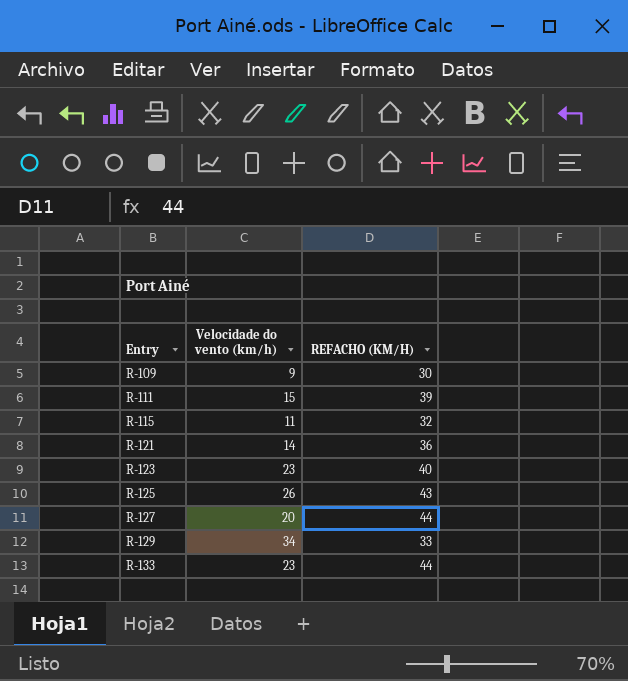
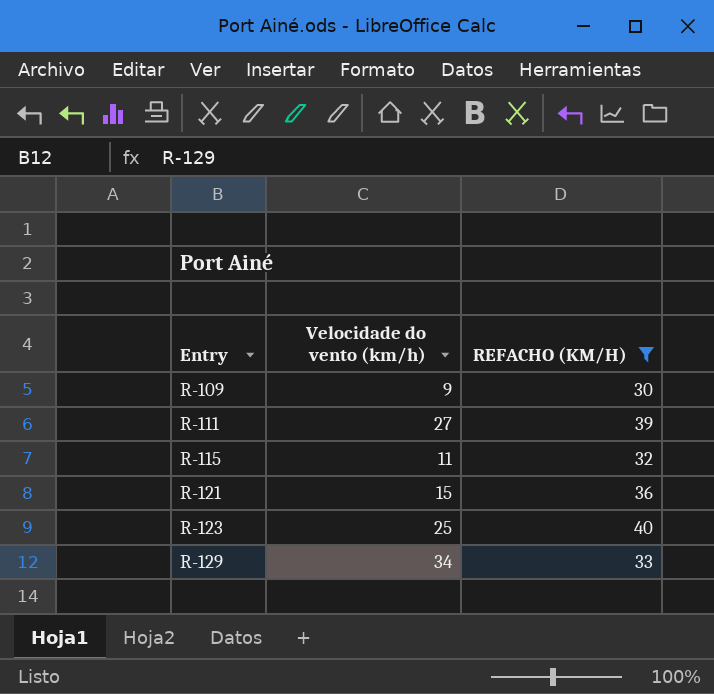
filter: none -> REFACHO (KM/H) <= 40
R-111 | Velocidade do vento (km/h): 15 -> 27
R-121 | Velocidade do vento (km/h): 14 -> 15
R-123 | Velocidade do vento (km/h): 23 -> 25

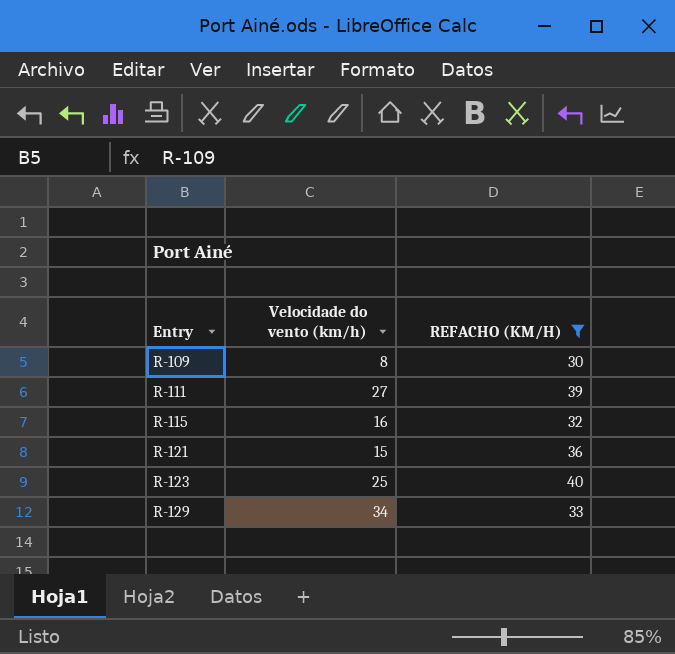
R-109 | Velocidade do vento (km/h): 9 -> 8
R-115 | Velocidade do vento (km/h): 11 -> 16

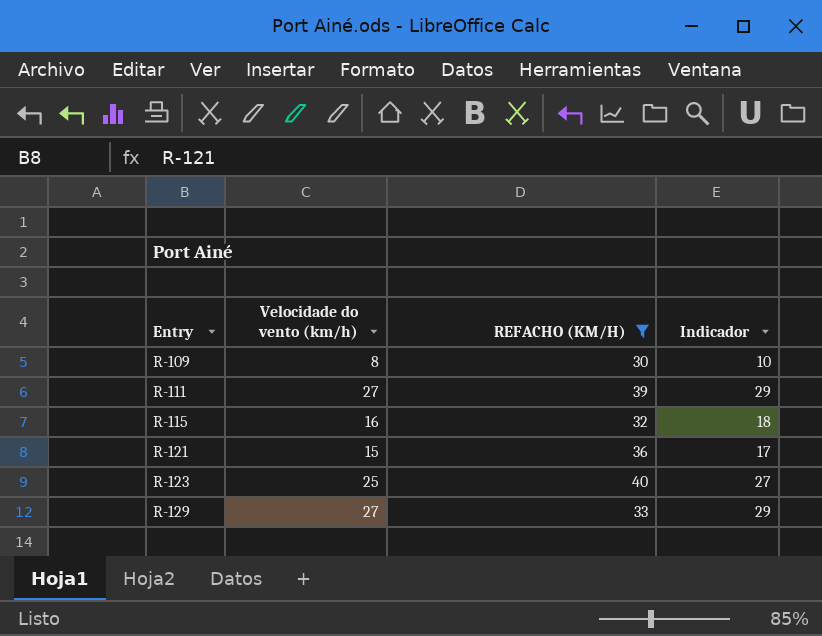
column Indicador | formula: none -> [Velocidade do vento (km/h)] + 2
R-129 | Velocidade do vento (km/h): 34 -> 27

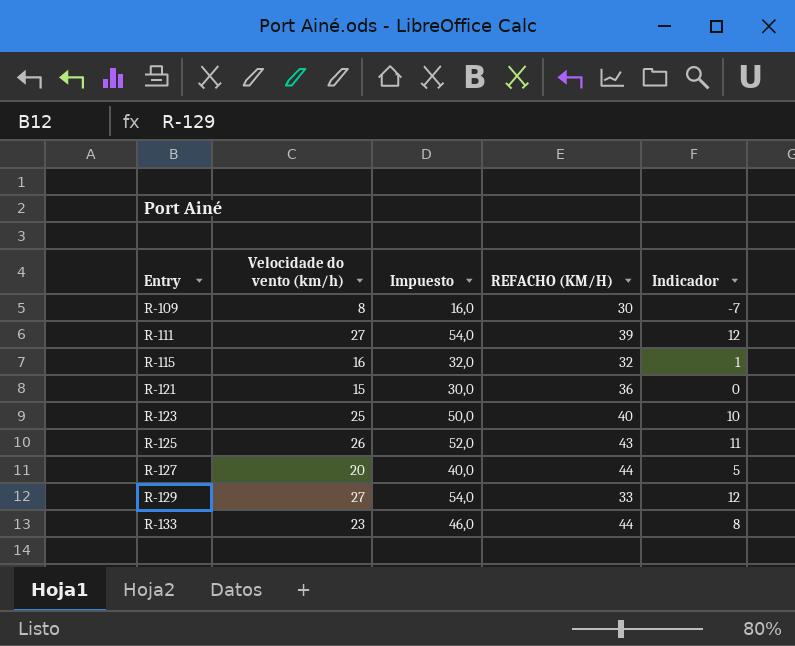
filter: REFACHO (KM/H) <= 40 -> none
column Impuesto | formula: none -> [Velocidade do vento (km/h)] * 2
column Indicador | formula: [Velocidade do vento (km/h)] + 2 -> [Velocidade do vento (km/h)] - 15

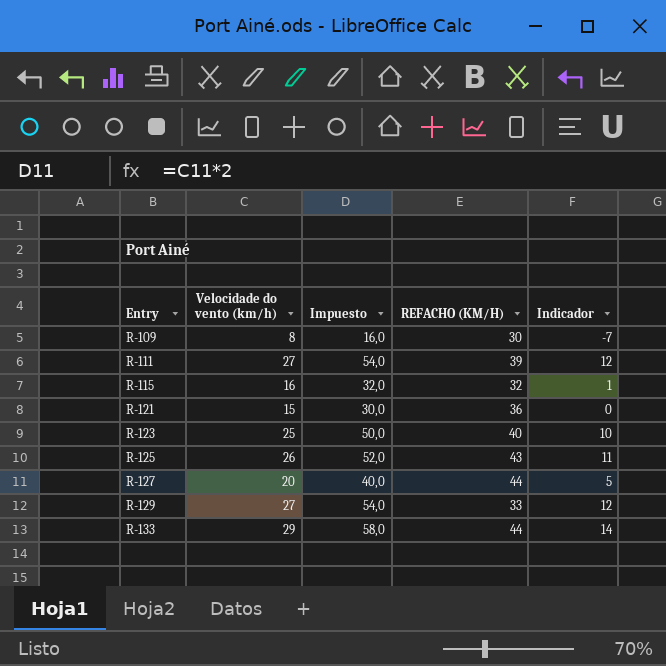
R-133 | Velocidade do vento (km/h): 23 -> 29
R-133 | Impuesto: 46,0 -> 58,0
R-133 | Indicador: 8 -> 14

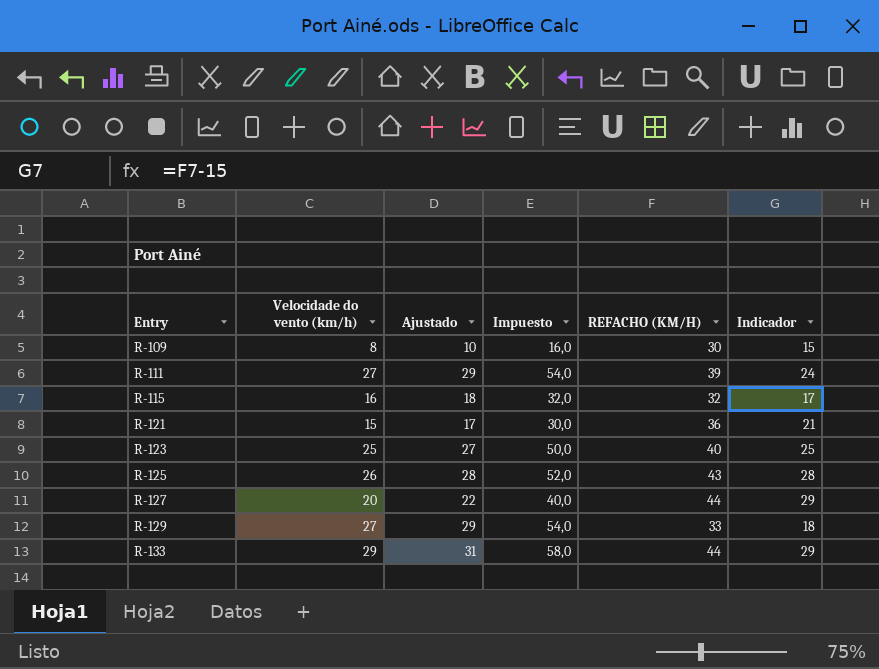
column Ajustado | formula: none -> [Velocidade do vento (km/h)] + 2
column Indicador | formula: [Velocidade do vento (km/h)] - 15 -> [REFACHO (KM/H)] - 15

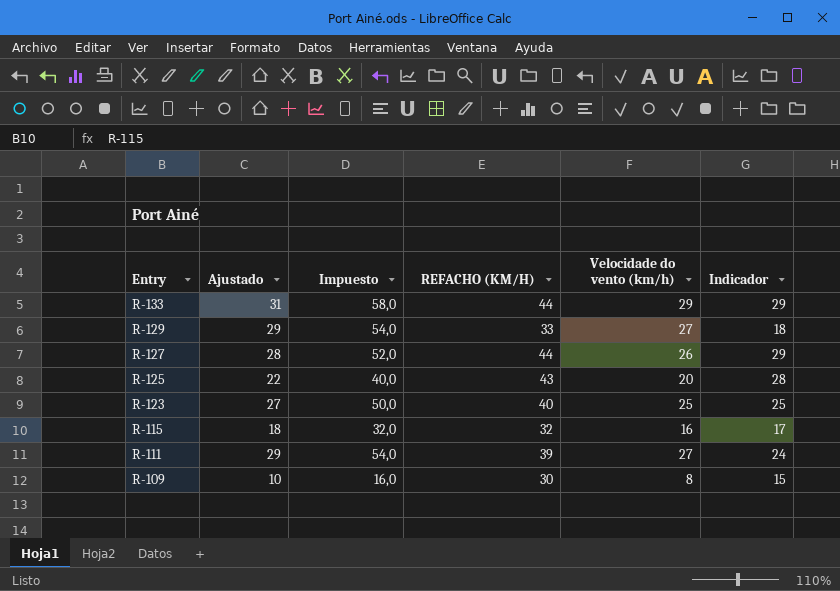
row order: Entry ascending -> Entry descending
column Velocidade do vento (km/h) | position: 2 -> 5
row R-121: 15 | 17 | 30,0 | 36 | 21 -> none
R-127 | Ajustado: 22 -> 28
R-127 | Impuesto: 40,0 -> 52,0
R-127 | Velocidade do vento (km/h): 20 -> 26
R-125 | Ajustado: 28 -> 22
R-125 | Impuesto: 52,0 -> 40,0
R-125 | Velocidade do vento (km/h): 26 -> 20

